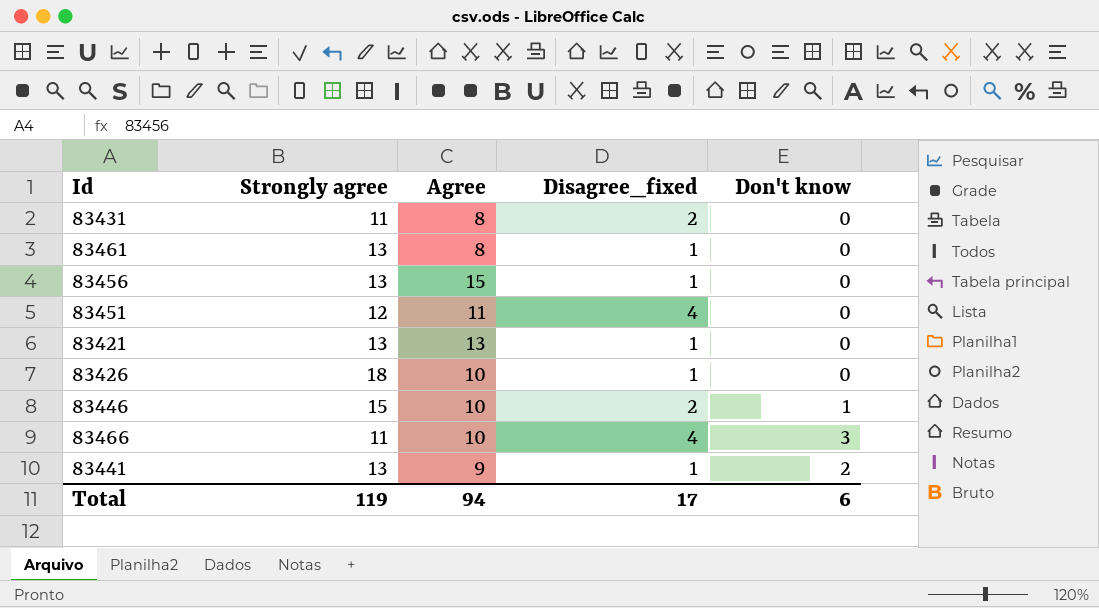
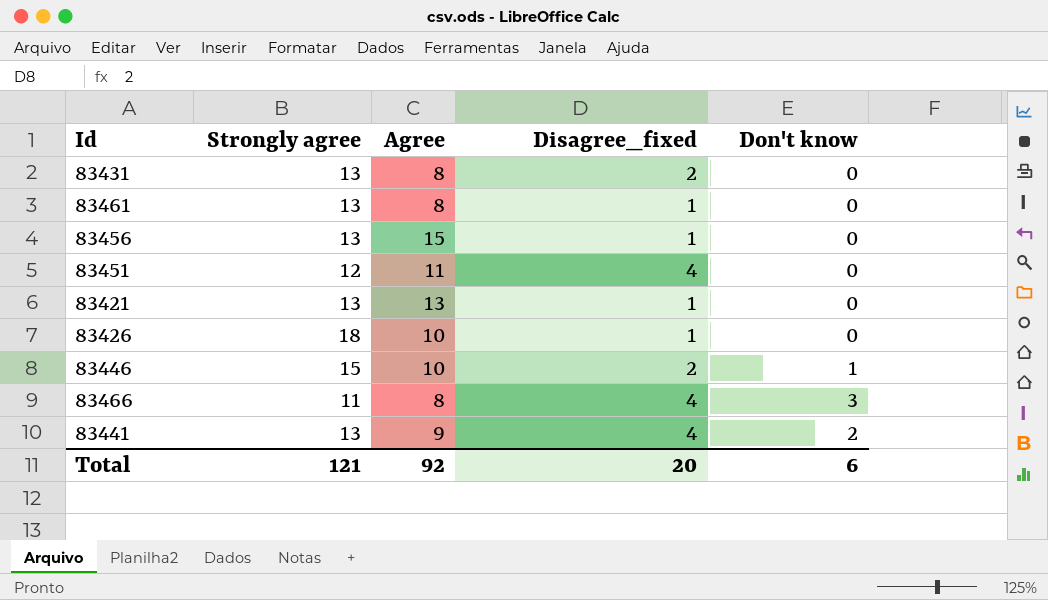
83431 | Strongly agree: 11 -> 13
83466 | Agree: 10 -> 8
83441 | Disagree_fixed: 1 -> 4
Total | Strongly agree: 119 -> 121
Total | Agree: 94 -> 92
Total | Disagree_fixed: 17 -> 20

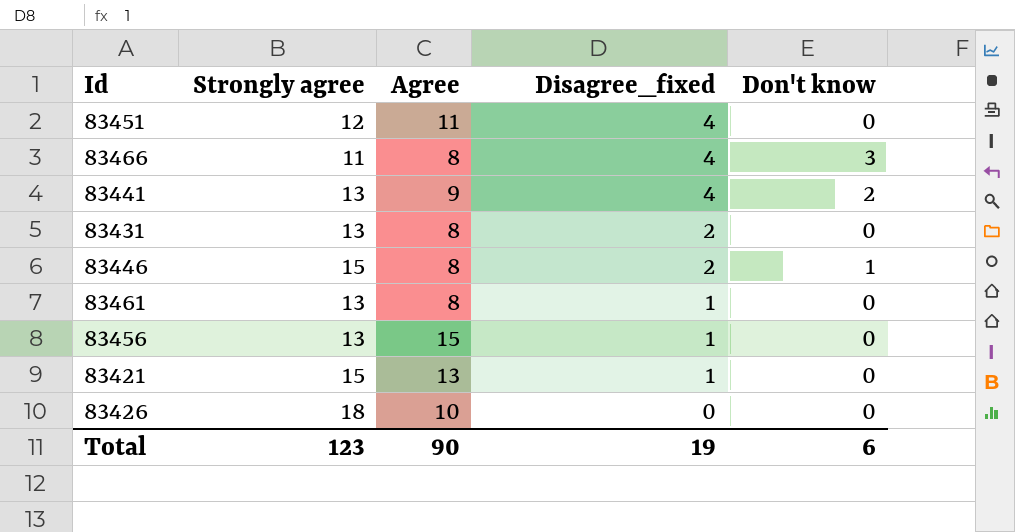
row order: none -> Disagree_fixed descending
83446 | Agree: 10 -> 8
83421 | Strongly agree: 13 -> 15
83426 | Disagree_fixed: 1 -> 0
Total | Strongly agree: 121 -> 123
Total | Agree: 92 -> 90
Total | Disagree_fixed: 20 -> 19

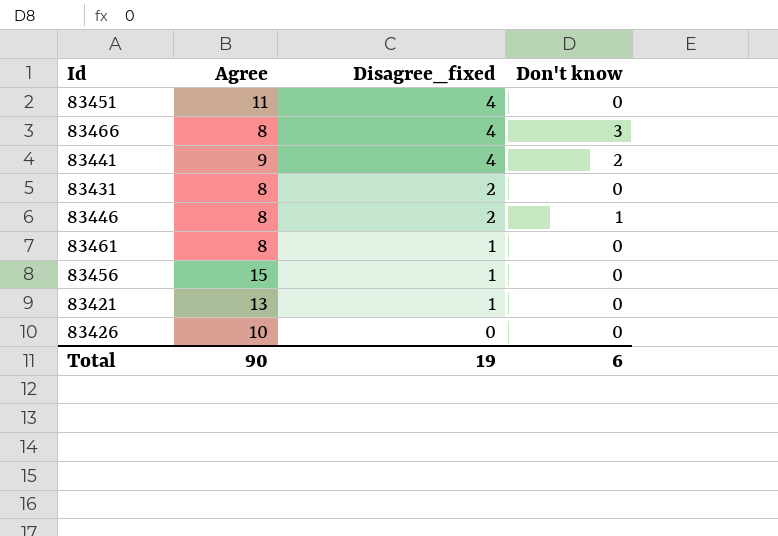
column Strongly agree | position: 2 -> none

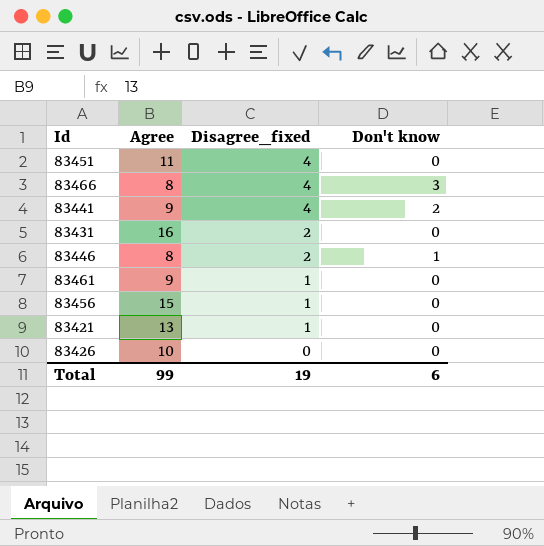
83431 | Agree: 8 -> 16
83461 | Agree: 8 -> 9
Total | Agree: 90 -> 99

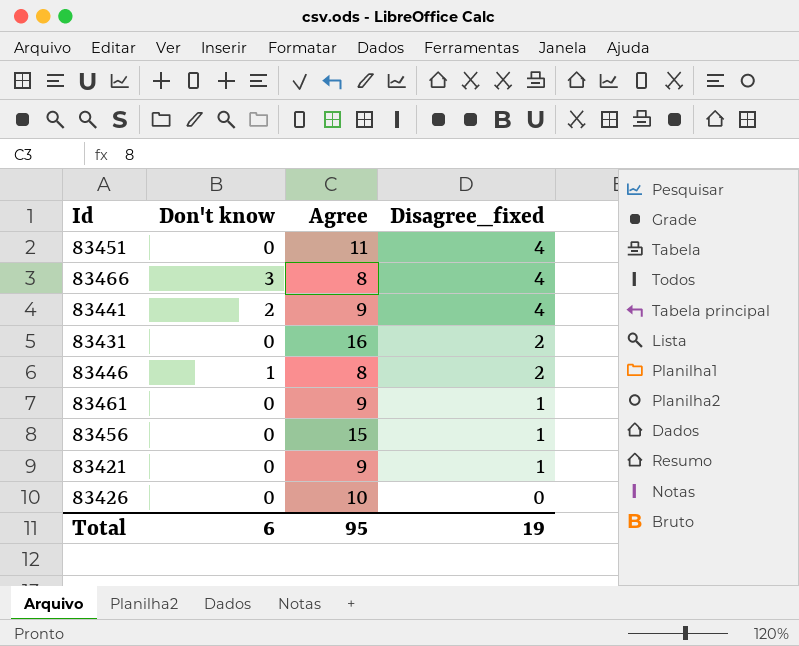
column Don't know | position: 4 -> 2
83421 | Agree: 13 -> 9
Total | Agree: 99 -> 95

